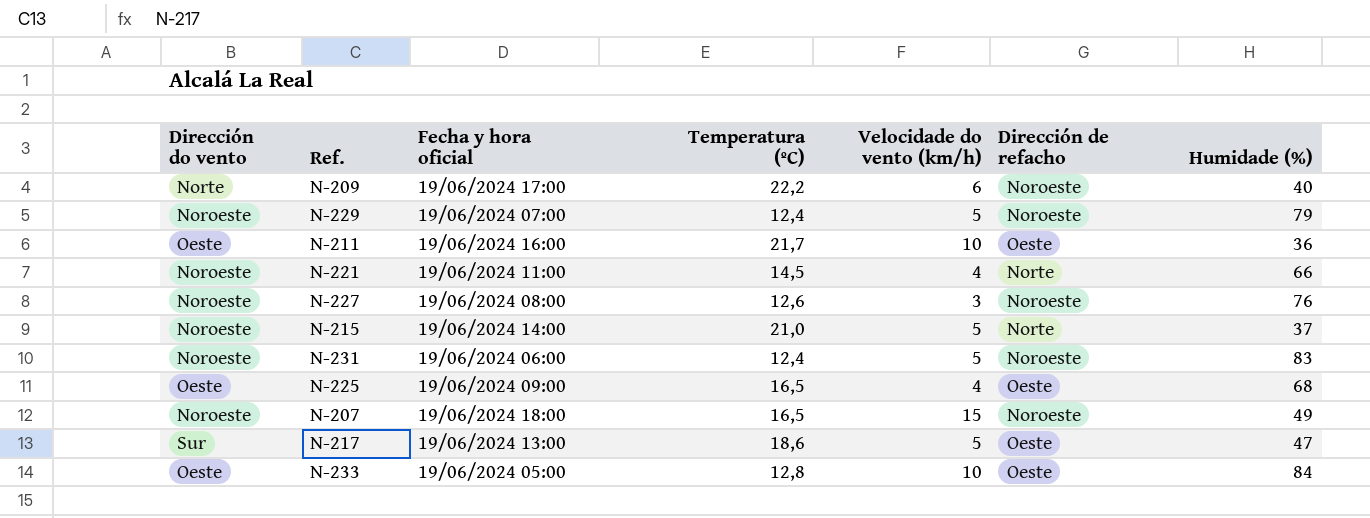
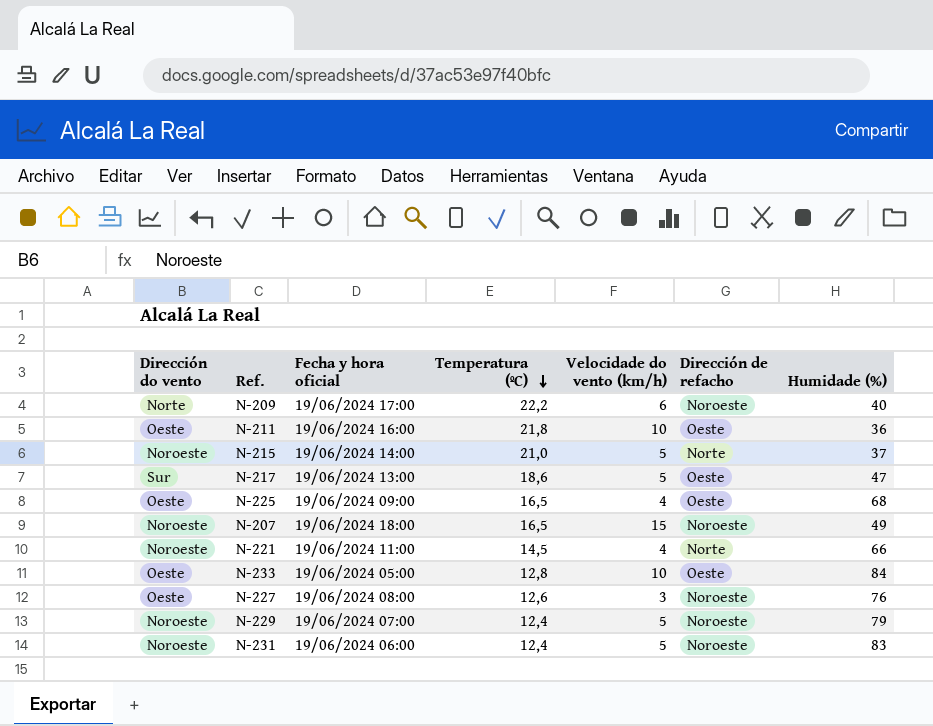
row order: none -> Temperatura (ºC) descending
N-211 | Temperatura (ºC): 21,7 -> 21,8
N-227 | Dirección do vento: Noroeste -> Oeste

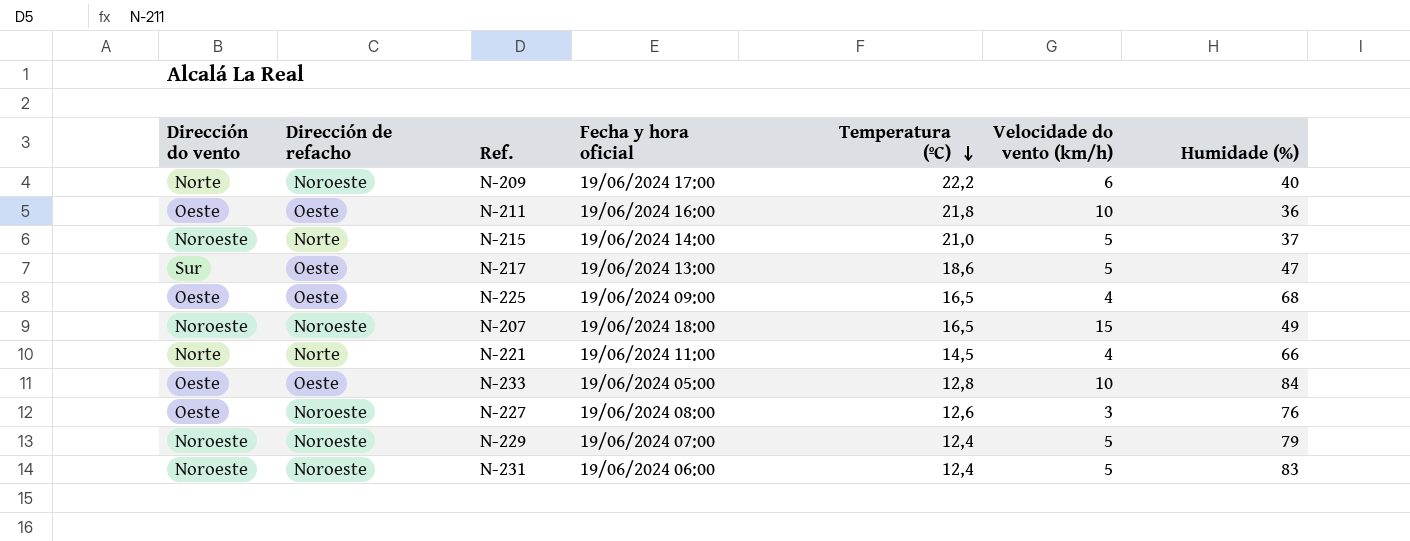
column Dirección de refacho | position: 6 -> 2
N-221 | Dirección do vento: Noroeste -> Norte

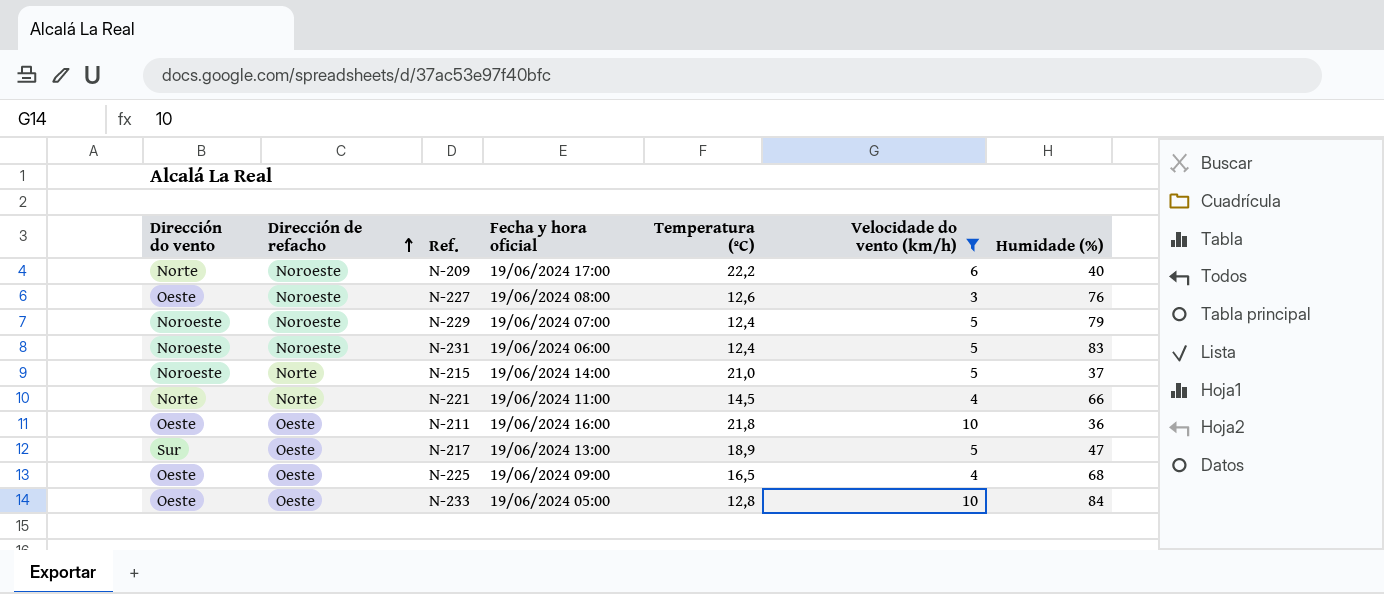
filter: none -> Velocidade do vento (km/h) != 15
row order: Temperatura (ºC) descending -> Dirección de refacho ascending
N-217 | Temperatura (ºC): 18,6 -> 18,9

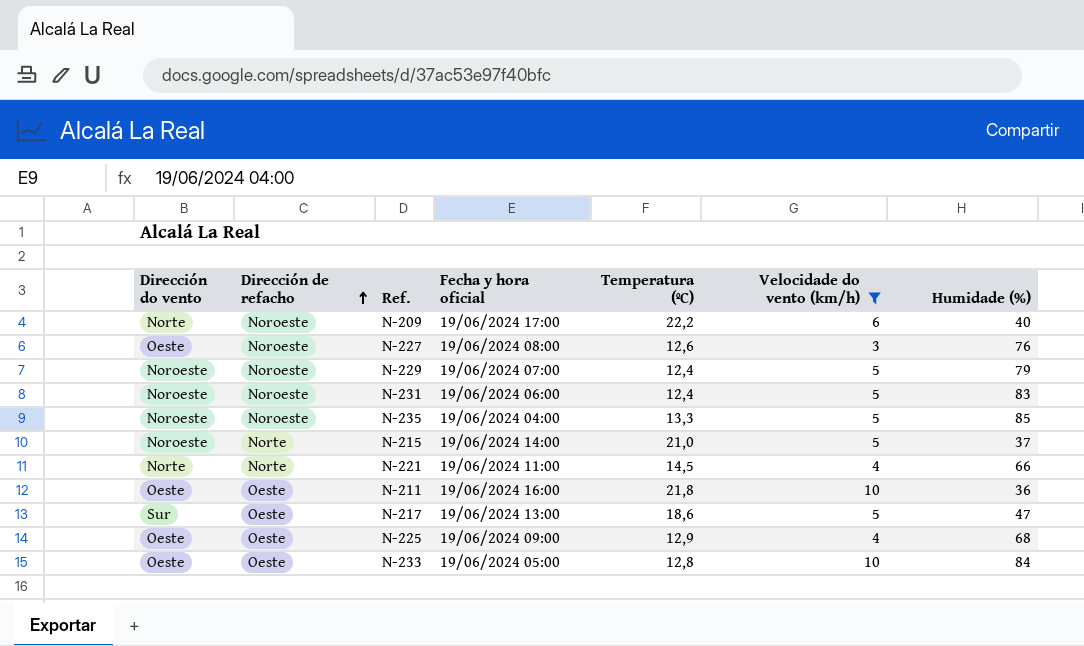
row N-235: none -> Noroeste | Noroeste | 19/06/2024 04:00 | 13,3 | 5 | 85
N-217 | Temperatura (ºC): 18,9 -> 18,6
N-225 | Temperatura (ºC): 16,5 -> 12,9

